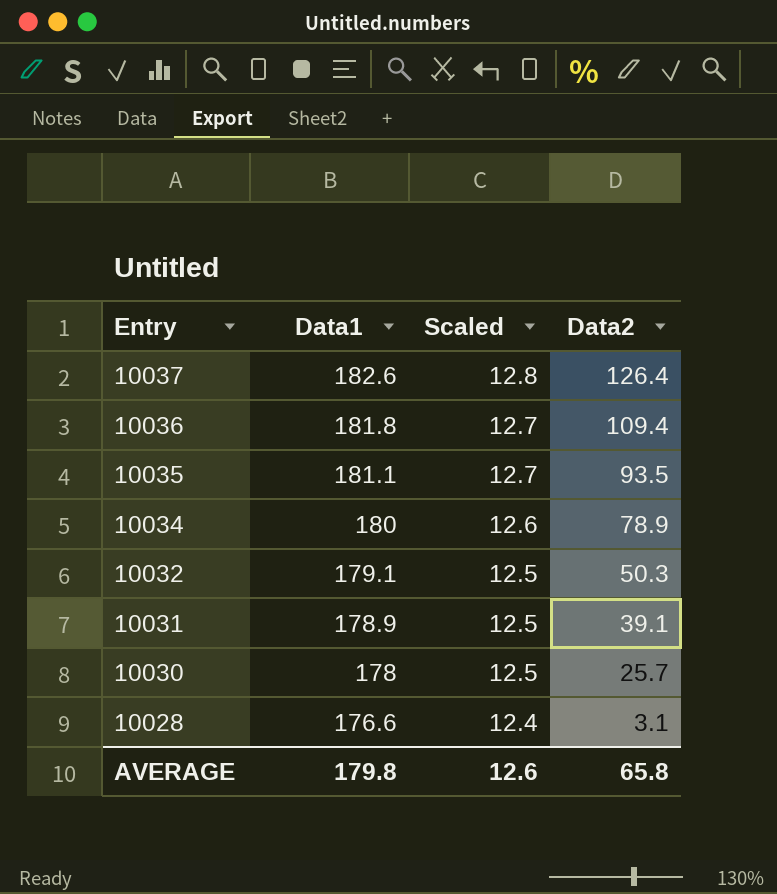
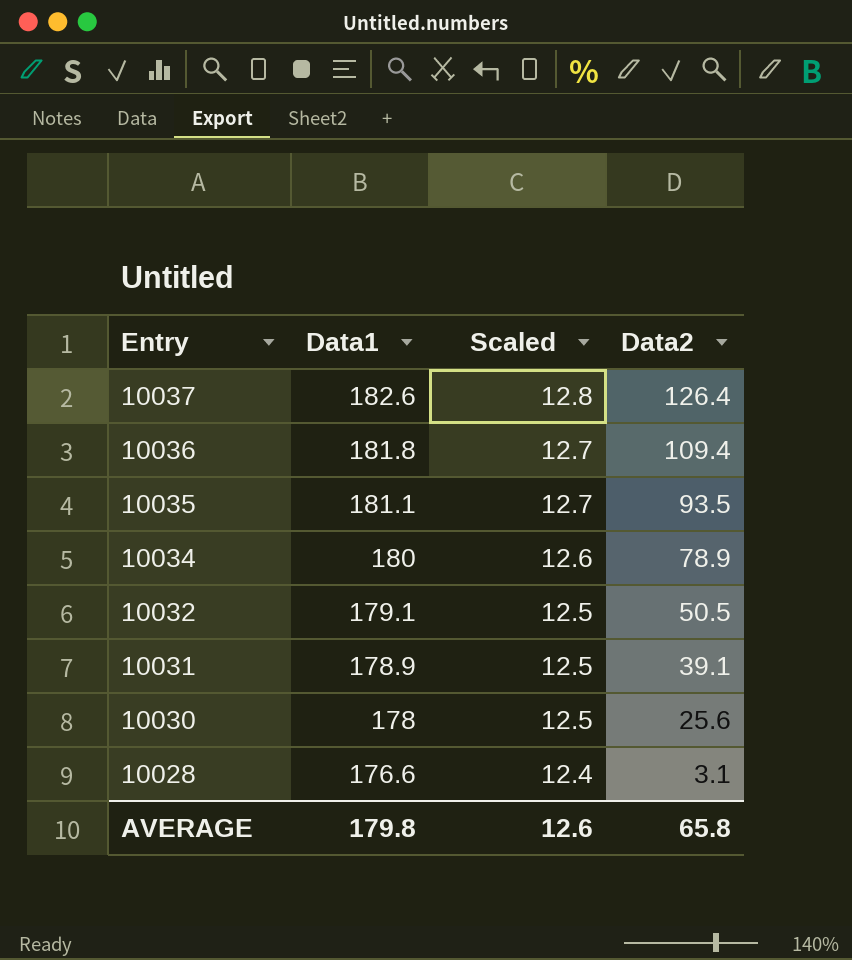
10032 | Data2: 50.3 -> 50.5
10030 | Data2: 25.7 -> 25.6

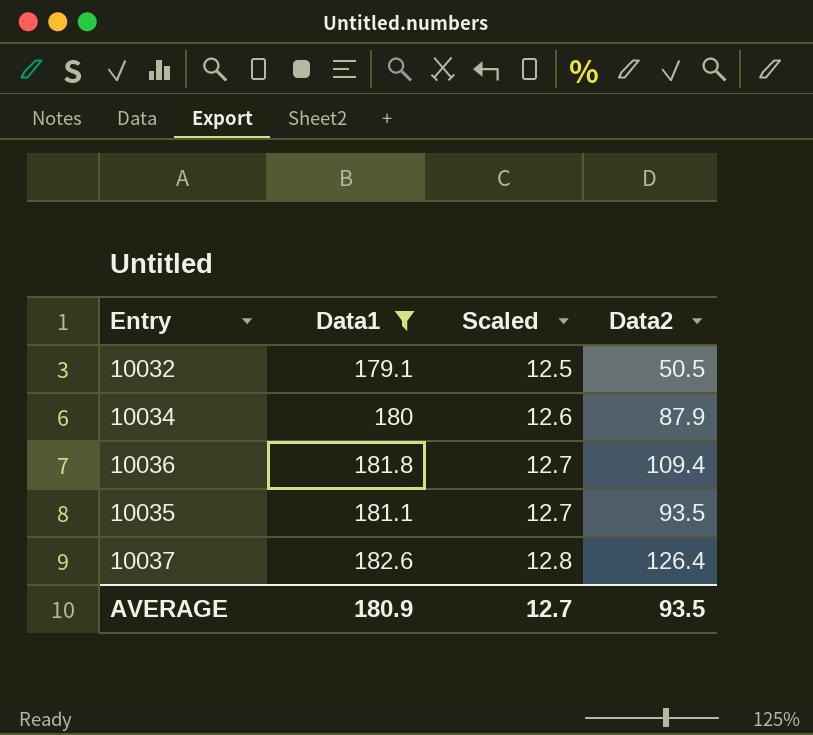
filter: none -> Data1 >= 179.1
row order: Entry descending -> Scaled ascending
10034 | Data2: 78.9 -> 87.9
AVERAGE | Data1: 179.8 -> 180.9
AVERAGE | Scaled: 12.6 -> 12.7
AVERAGE | Data2: 65.8 -> 93.5

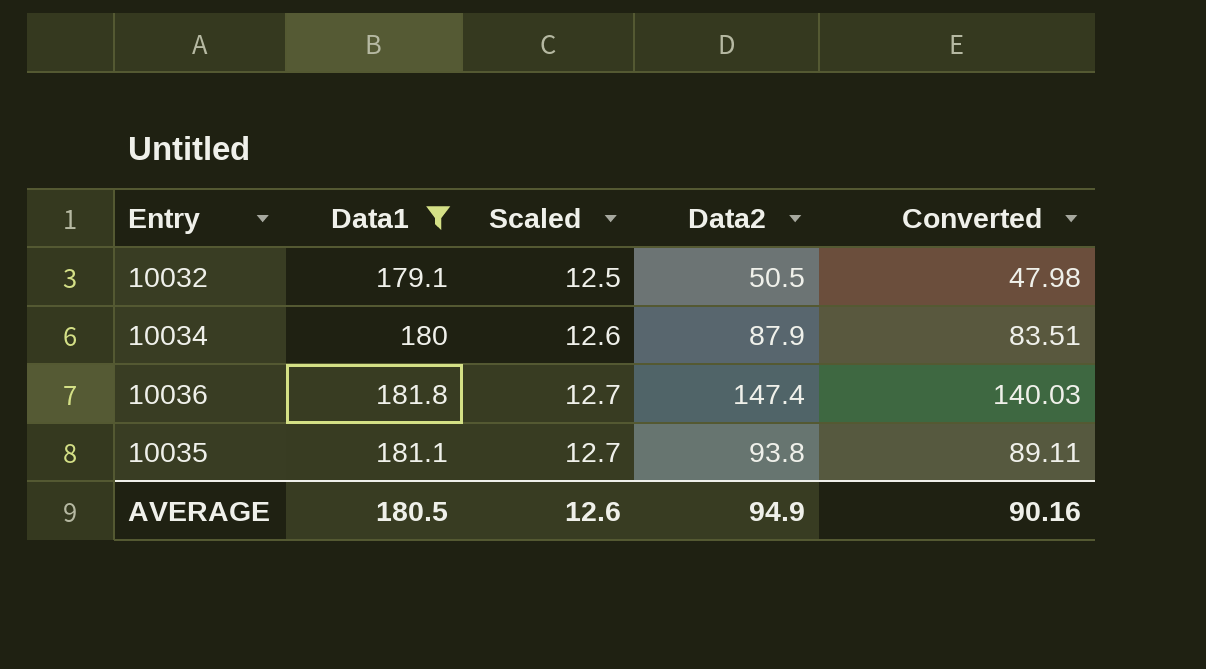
column Converted | formula: none -> [Data2] * 0.95
row 10037: 182.6 | 12.8 | 126.4 -> none
10036 | Data2: 109.4 -> 147.4
10035 | Data2: 93.5 -> 93.8
AVERAGE | Data1: 180.9 -> 180.5
AVERAGE | Scaled: 12.7 -> 12.6
AVERAGE | Data2: 93.5 -> 94.9

